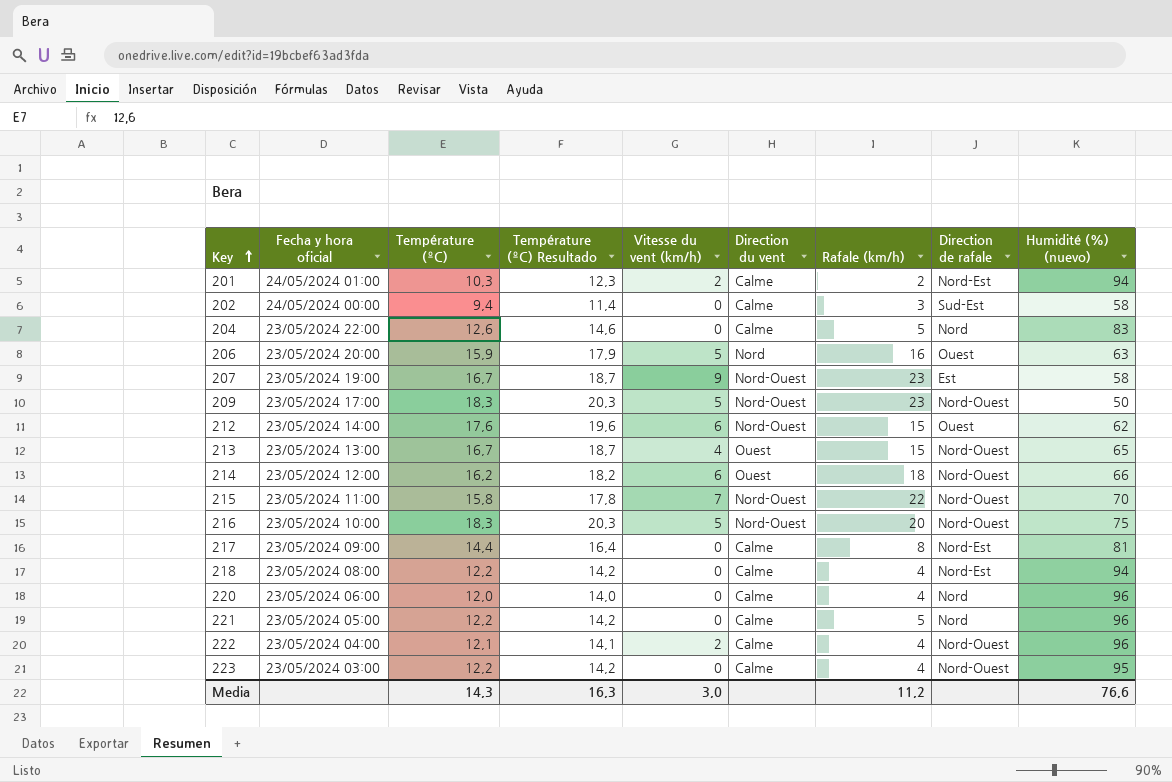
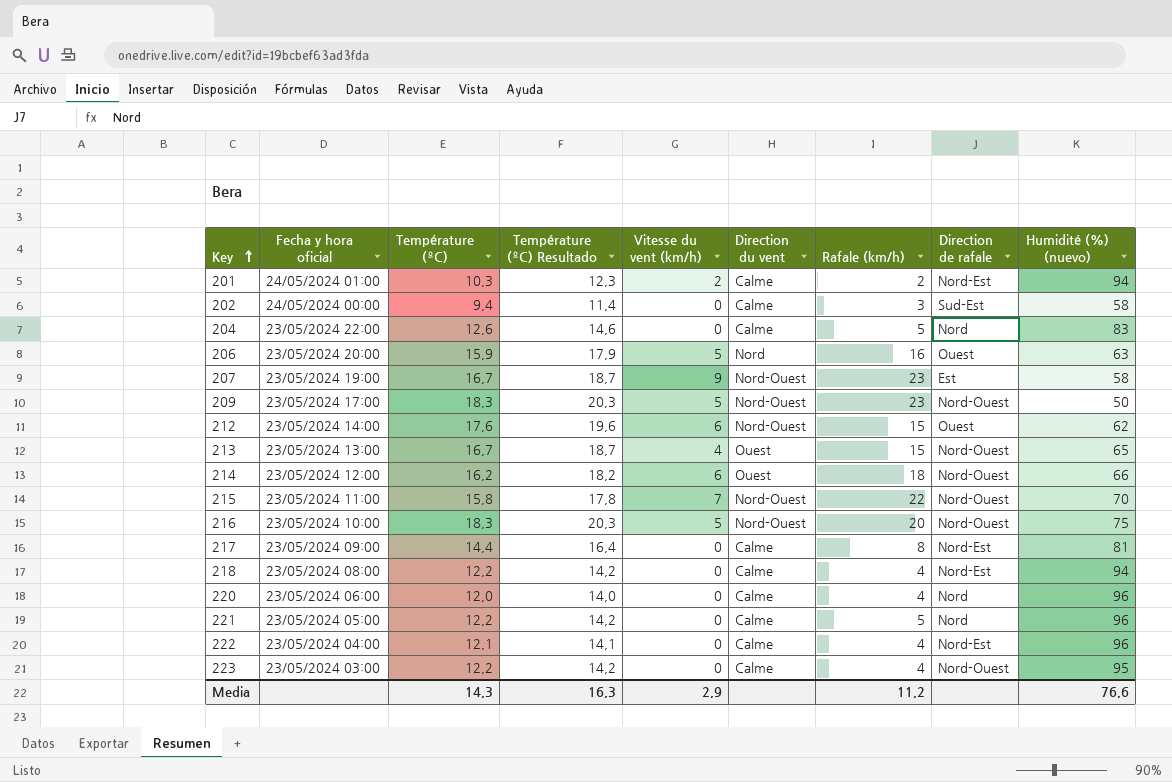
222 | Vitesse du vent (km/h): 2 -> 0
222 | Direction de rafale: Nord-Ouest -> Nord-Est
Media | Vitesse du vent (km/h): 3,0 -> 2,9

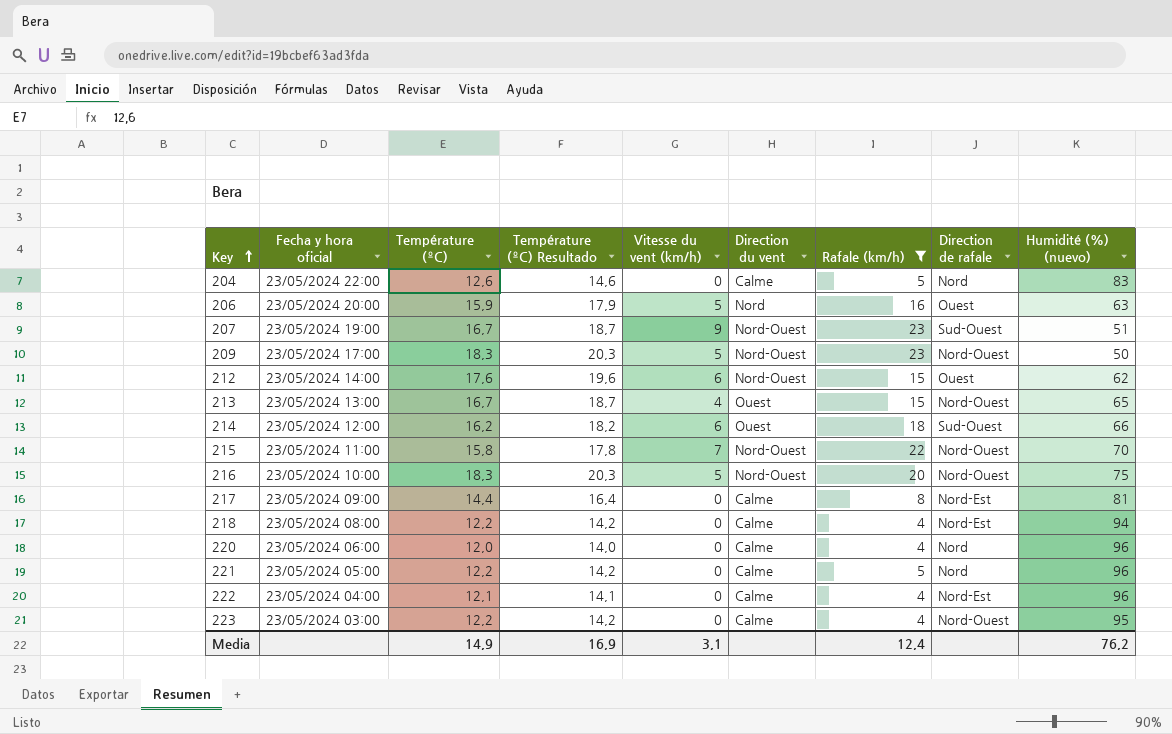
filter: none -> Rafale (km/h) >= 4
207 | Direction de rafale: Est -> Sud-Ouest
207 | Humidité (%) (nuevo): 58 -> 51
214 | Direction de rafale: Nord-Ouest -> Sud-Ouest
Media | Température (ºC): 14,3 -> 14,9
Media | Température (ºC) Resultado: 16,3 -> 16,9
Media | Vitesse du vent (km/h): 2,9 -> 3,1
Media | Rafale (km/h): 11,2 -> 12,4
Media | Humidité (%) (nuevo): 76,6 -> 76,2

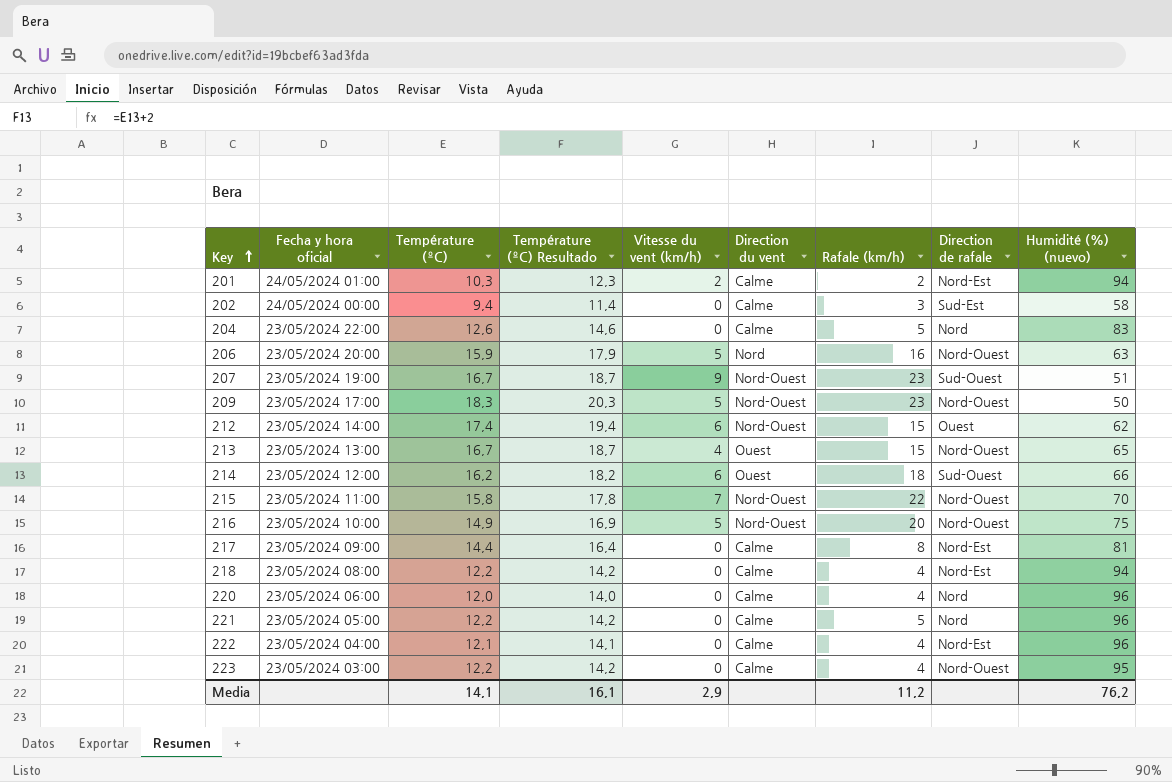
filter: Rafale (km/h) >= 4 -> none
206 | Direction de rafale: Ouest -> Nord-Ouest
212 | Température (ºC): 17,6 -> 17,4
212 | Température (ºC) Resultado: 19,6 -> 19,4
216 | Température (ºC): 18,3 -> 14,9
216 | Température (ºC) Resultado: 20,3 -> 16,9
Media | Température (ºC): 14,9 -> 14,1
Media | Température (ºC) Resultado: 16,9 -> 16,1
Media | Vitesse du vent (km/h): 3,1 -> 2,9
Media | Rafale (km/h): 12,4 -> 11,2

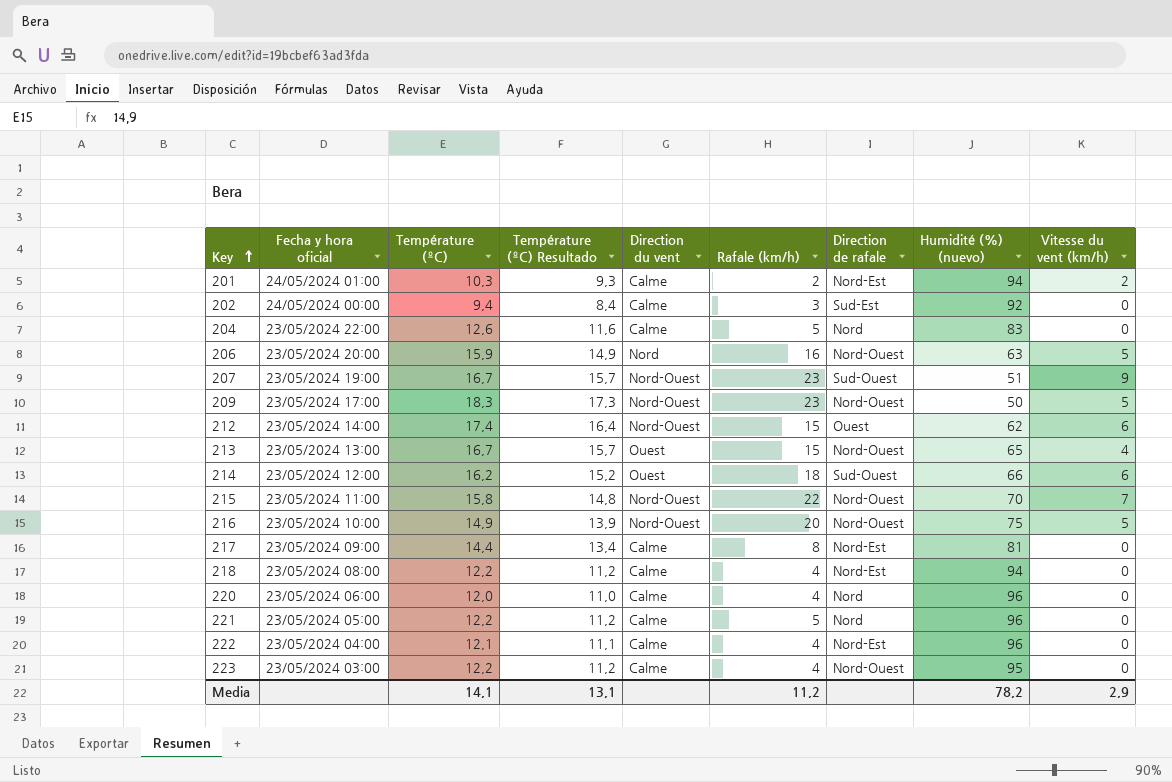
column Température (ºC) Resultado | formula: [Température (ºC)] + 2 -> [Température (ºC)] - 1
column Vitesse du vent (km/h) | position: 5 -> 9
202 | Humidité (%) (nuevo): 58 -> 92
Media | Température (ºC) Resultado: 16,1 -> 13,1
Media | Humidité (%) (nuevo): 76,2 -> 78,2

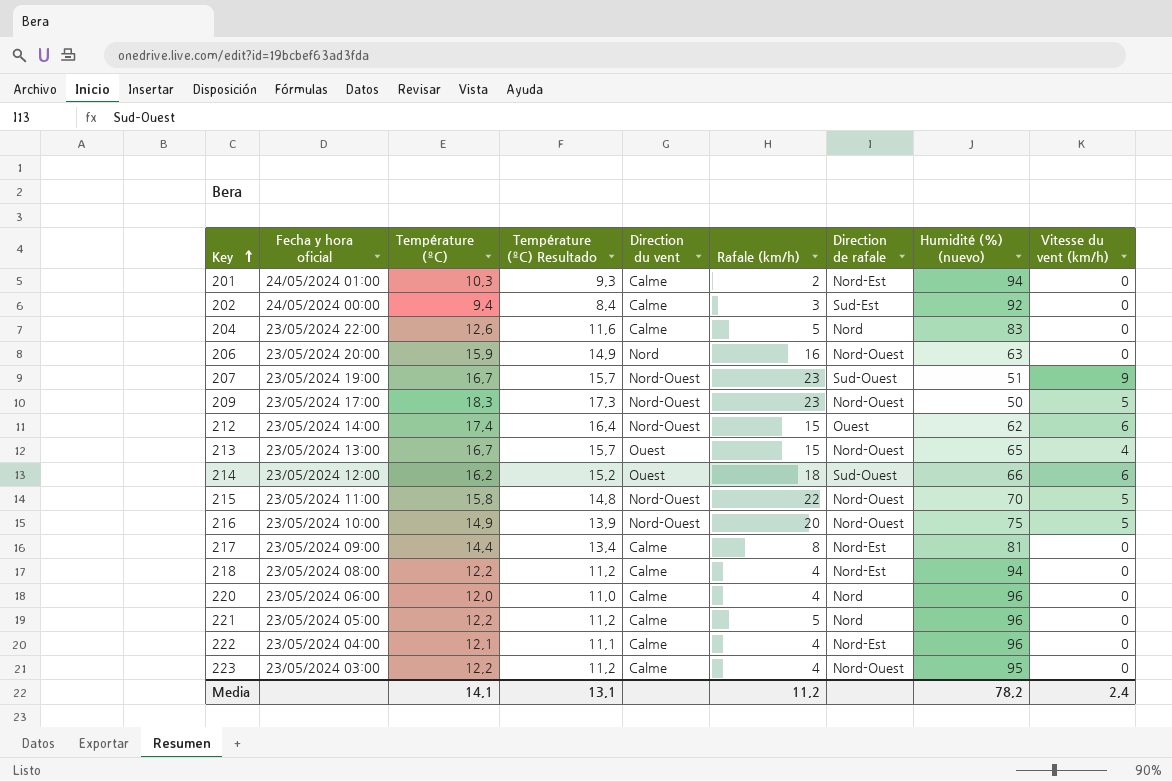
201 | Vitesse du vent (km/h): 2 -> 0
206 | Vitesse du vent (km/h): 5 -> 0
215 | Vitesse du vent (km/h): 7 -> 5
Media | Vitesse du vent (km/h): 2,9 -> 2,4

